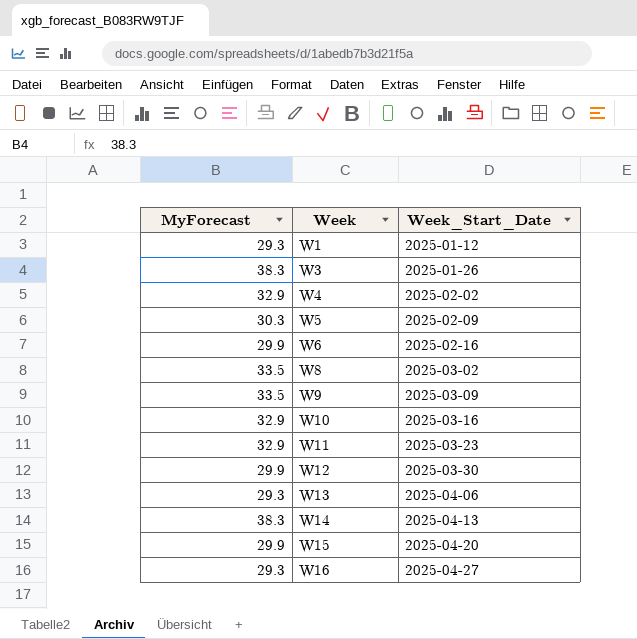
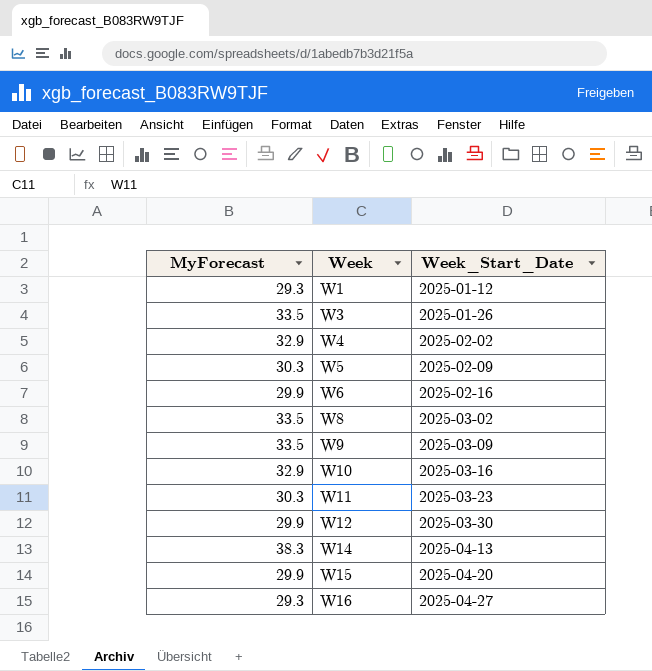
row W13: 29.3 | 2025-04-06 -> none
W3 | MyForecast: 38.3 -> 33.5
W11 | MyForecast: 32.9 -> 30.3

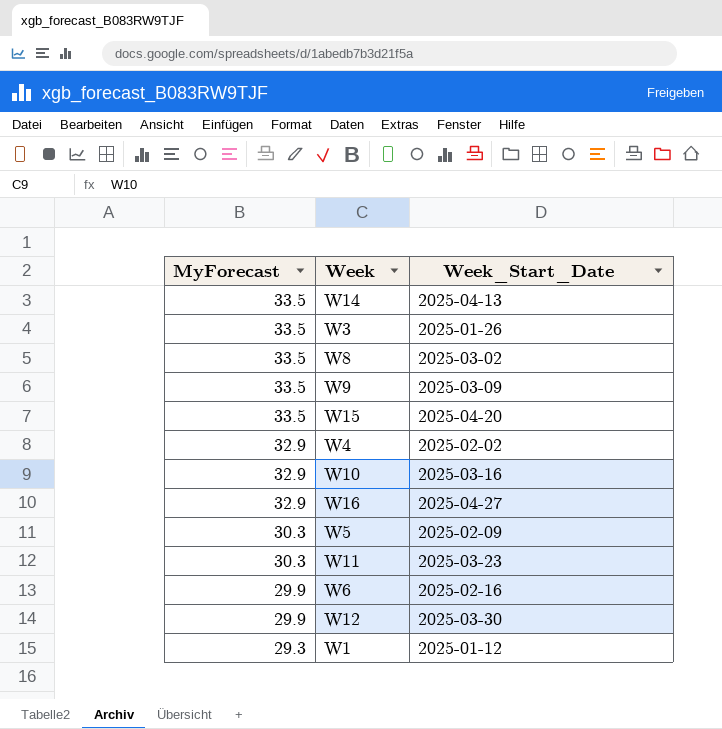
row order: Week ascending -> MyForecast descending
W14 | MyForecast: 38.3 -> 33.5
W15 | MyForecast: 29.9 -> 33.5
W16 | MyForecast: 29.3 -> 32.9

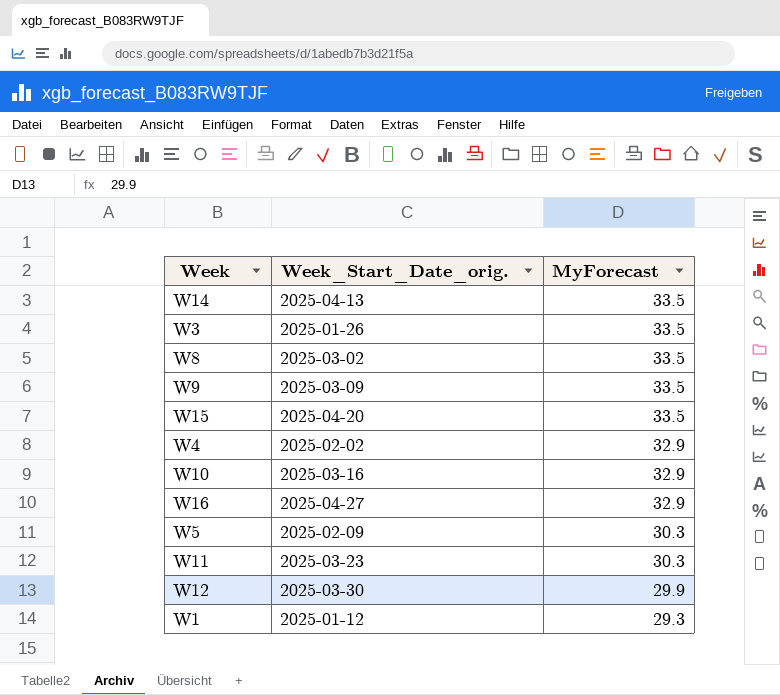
column name: Week_Start_Date -> Week_Start_Date_orig.
column MyForecast | position: 1 -> 3
row W6: 29.9 | 2025-02-16 -> none

